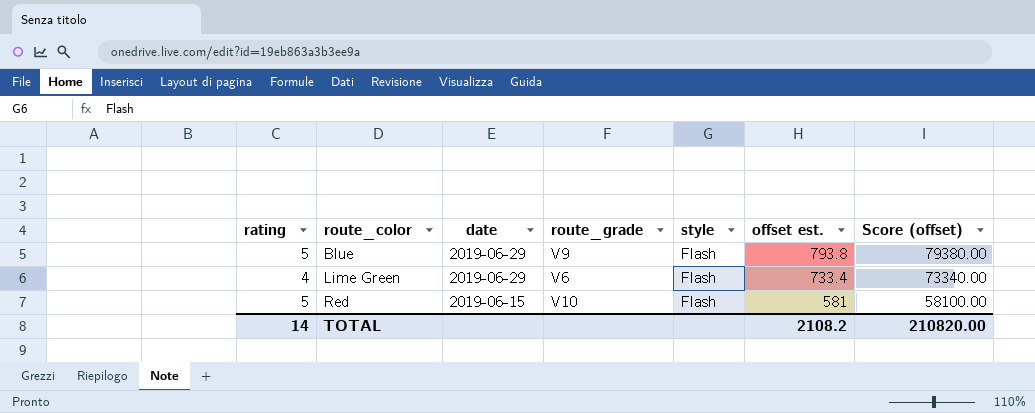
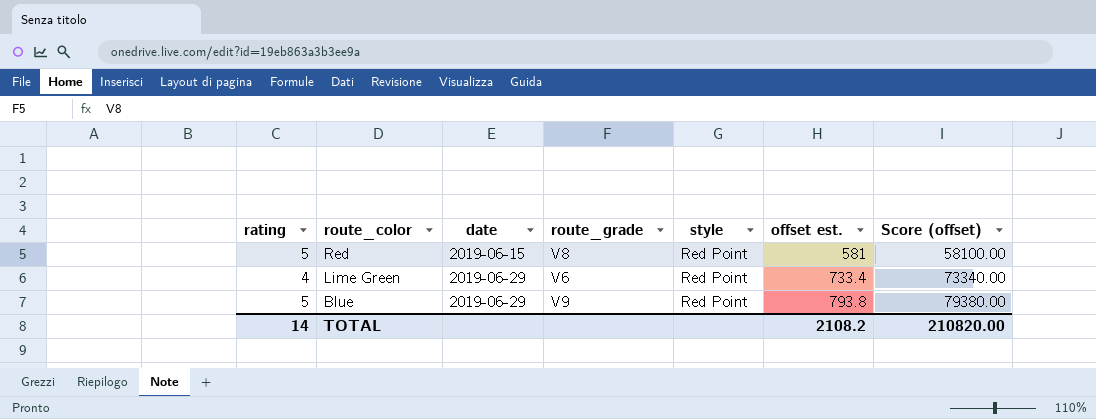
row order: route_color ascending -> route_color descending
Red | route_grade: V10 -> V8
Red | style: Flash -> Red Point
Lime Green | style: Flash -> Red Point
Blue | style: Flash -> Red Point

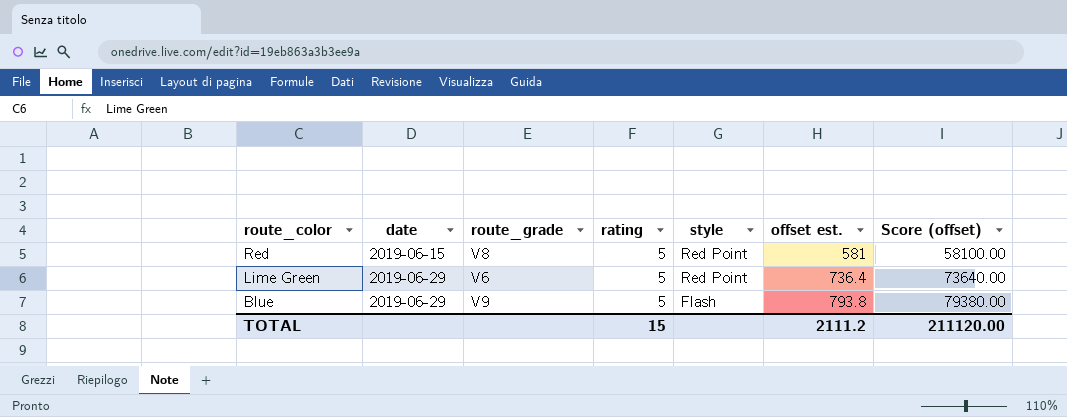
column rating | position: 1 -> 4
Lime Green | rating: 4 -> 5
Lime Green | offset est.: 733.4 -> 736.4
Lime Green | Score (offset): 73340.00 -> 73640.00
Blue | style: Red Point -> Flash
TOTAL | rating: 14 -> 15
TOTAL | offset est.: 2108.2 -> 2111.2
TOTAL | Score (offset): 210820.00 -> 211120.00

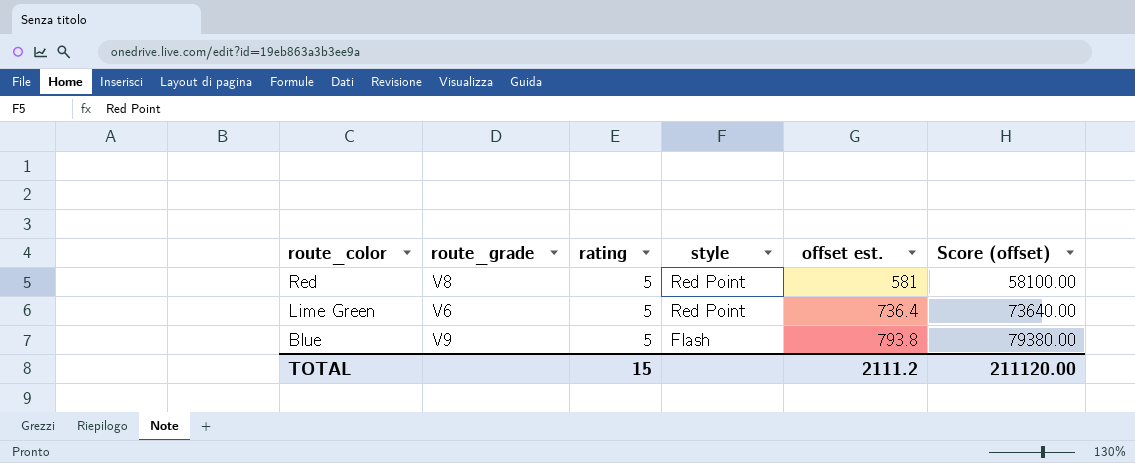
column date | position: 2 -> none

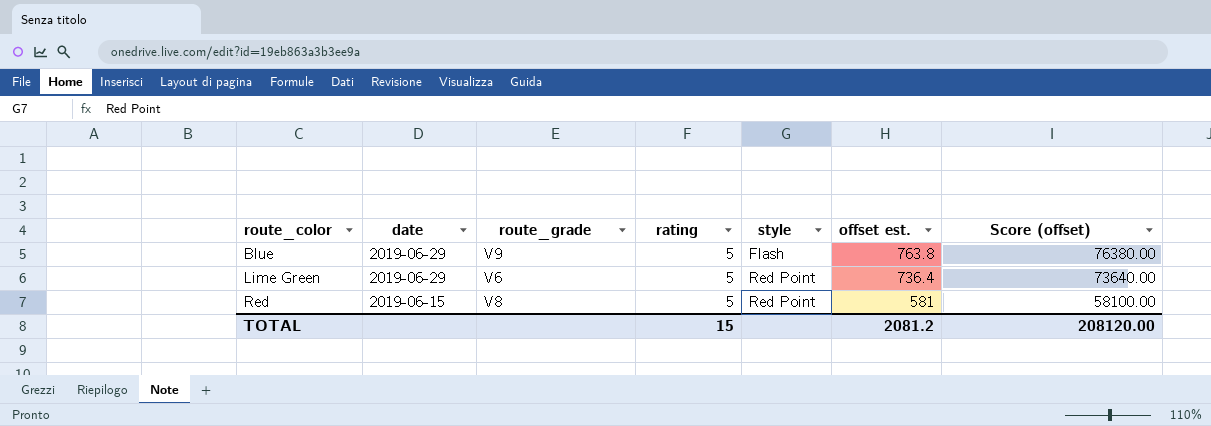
row order: route_color descending -> route_color ascending
column date | position: none -> 2
Blue | offset est.: 793.8 -> 763.8
Blue | Score (offset): 79380.00 -> 76380.00
TOTAL | offset est.: 2111.2 -> 2081.2
TOTAL | Score (offset): 211120.00 -> 208120.00

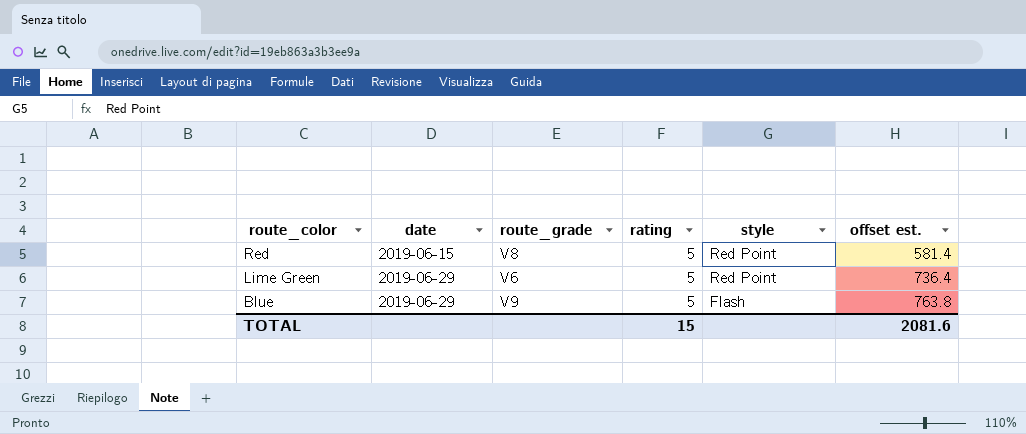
row order: route_color ascending -> route_color descending
column Score (offset) | formula: [offset est.] * 100 -> none
Red | offset est.: 581 -> 581.4
TOTAL | offset est.: 2081.2 -> 2081.6

